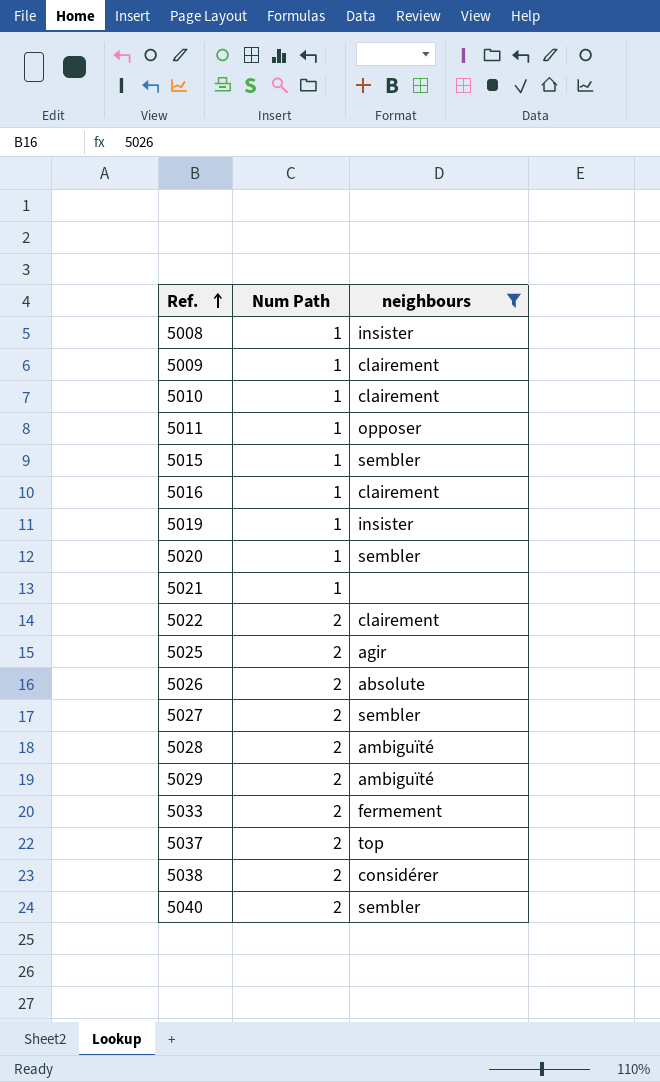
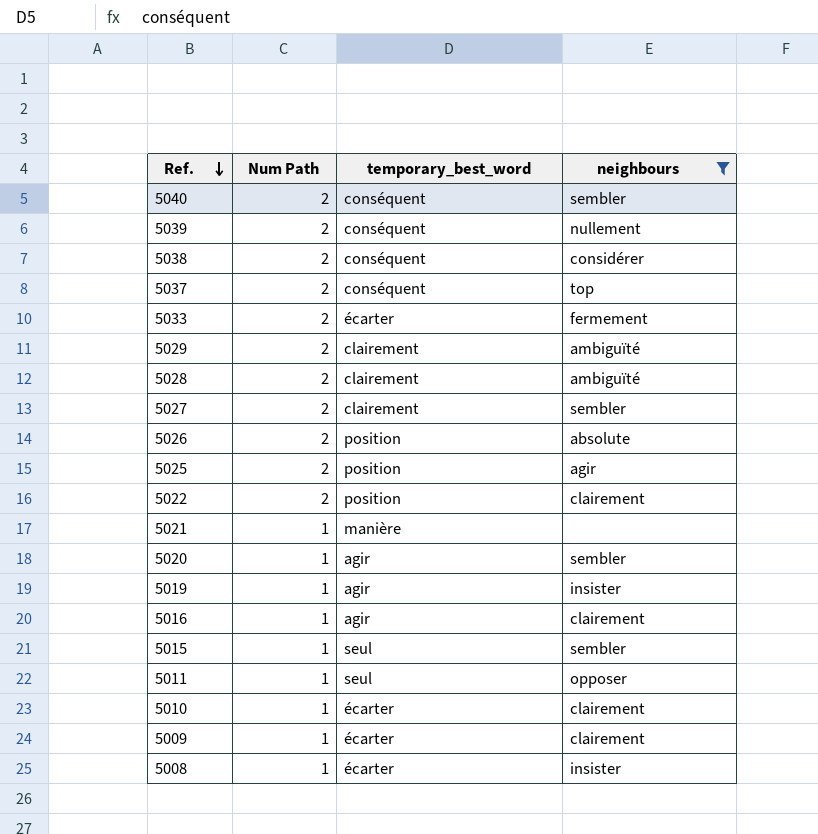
row order: Ref. ascending -> Ref. descending
column temporary_best_word | position: none -> 3
row 5039: none -> 2 | conséquent | nullement

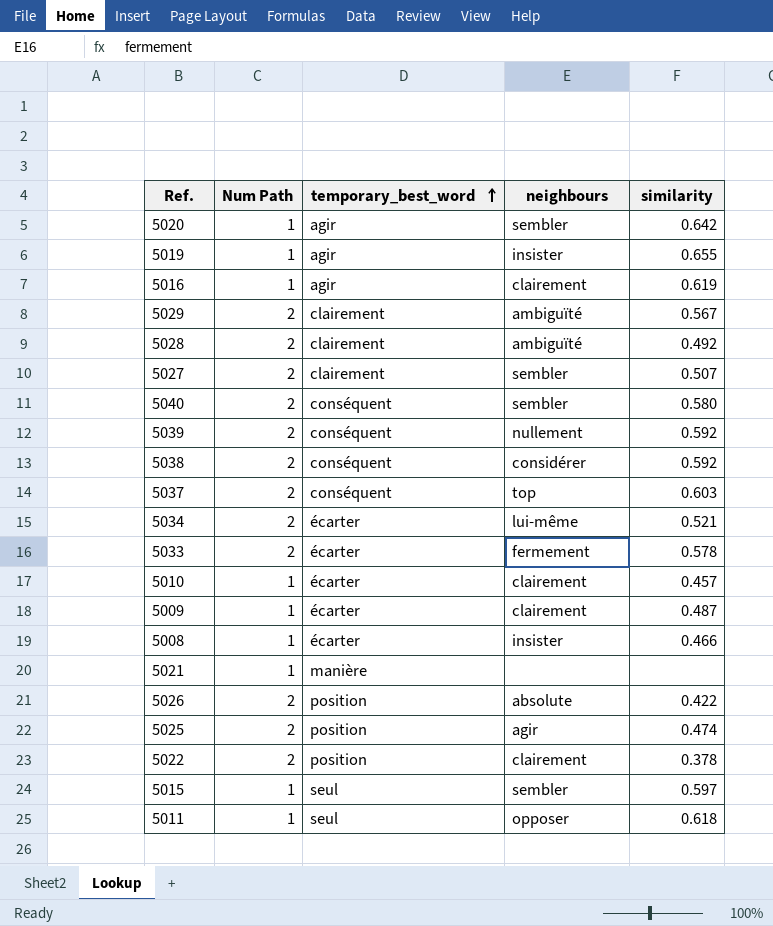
filter: neighbours != lui-même -> none
row order: Ref. descending -> temporary_best_word ascending
column similarity | position: none -> 5

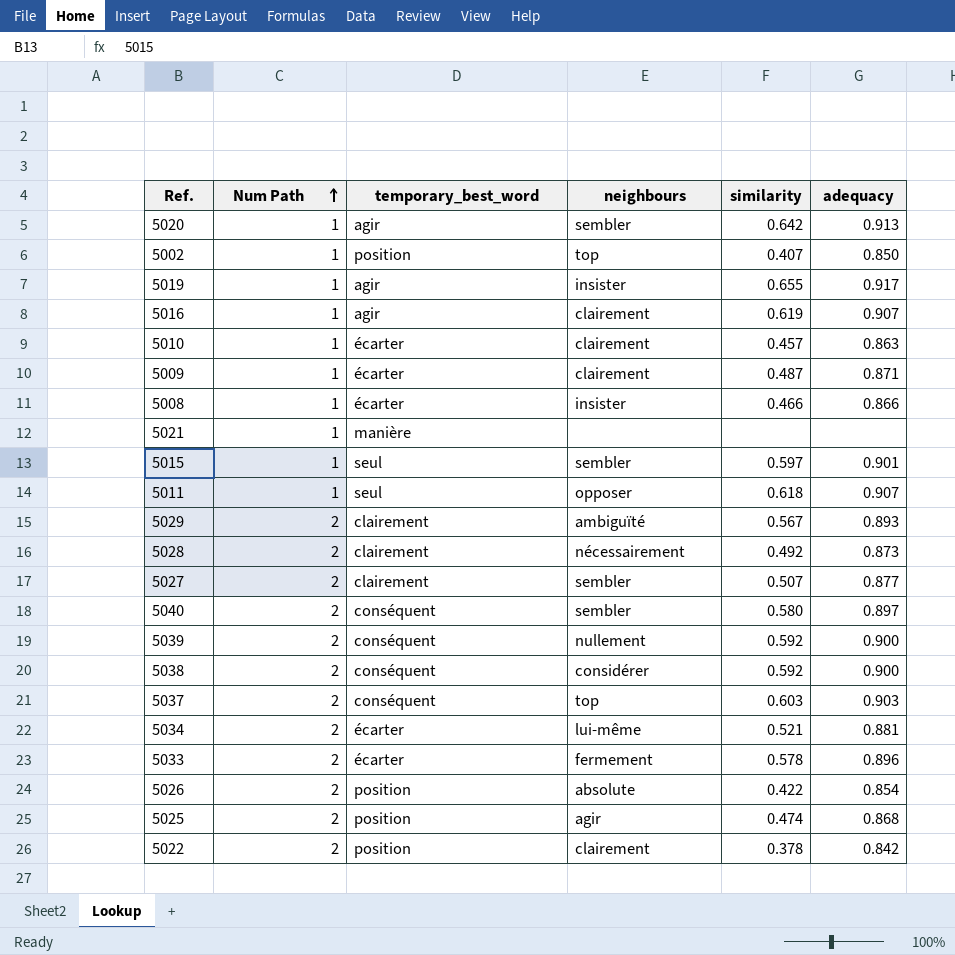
row order: temporary_best_word ascending -> Num Path ascending
column adequacy | position: none -> 6
row 5002: none -> 1 | position | top | 0.407 | 0.850
5028 | neighbours: ambiguïté -> nécessairement

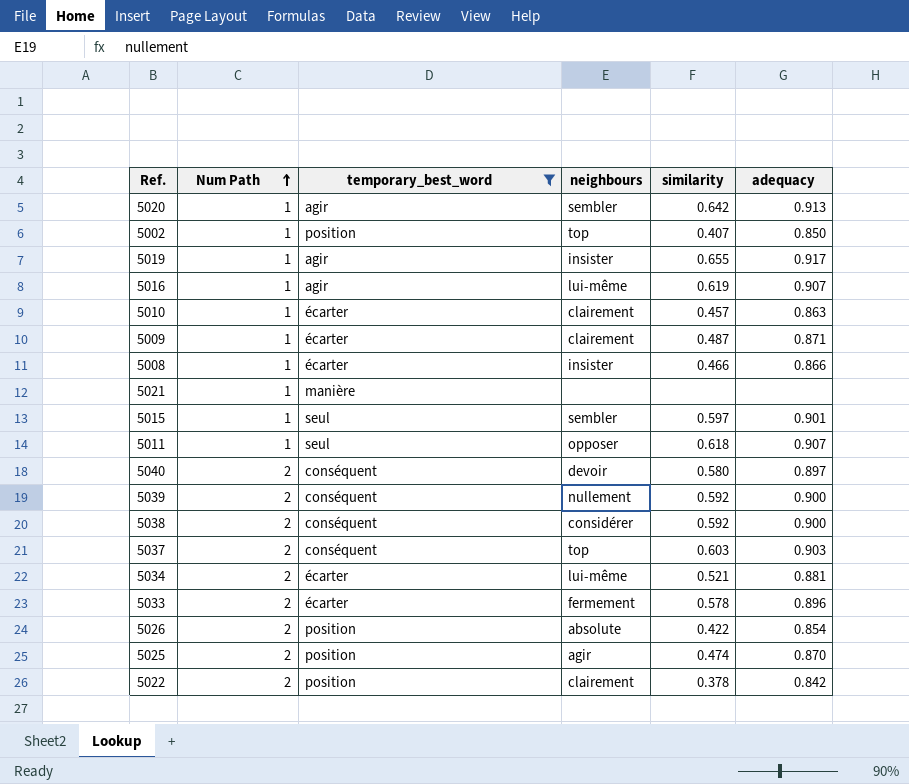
filter: none -> temporary_best_word != clairement
5016 | neighbours: clairement -> lui-même
5040 | neighbours: sembler -> devoir
5025 | adequacy: 0.868 -> 0.870

